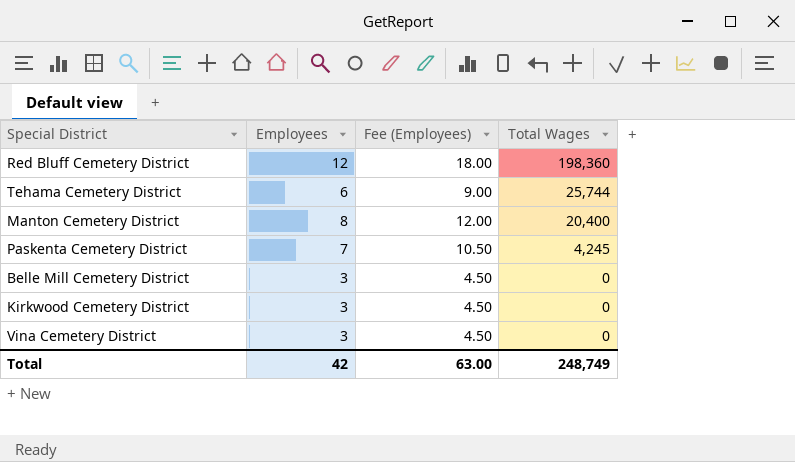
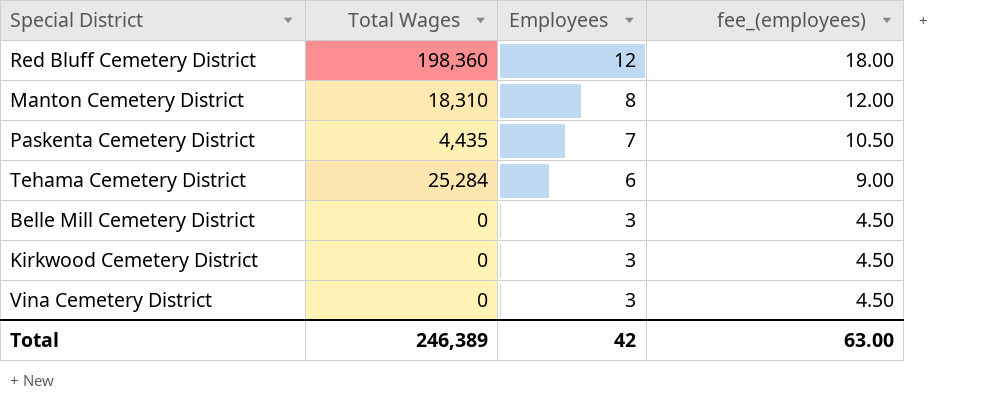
row order: Total Wages descending -> Employees descending
column Total Wages | position: 4 -> 2
column name: Fee (Employees) -> fee_(employees)
Manton Cemetery District | Total Wages: 20,400 -> 18,310
Paskenta Cemetery District | Total Wages: 4,245 -> 4,435
Tehama Cemetery District | Total Wages: 25,744 -> 25,284
Total | Total Wages: 248,749 -> 246,389

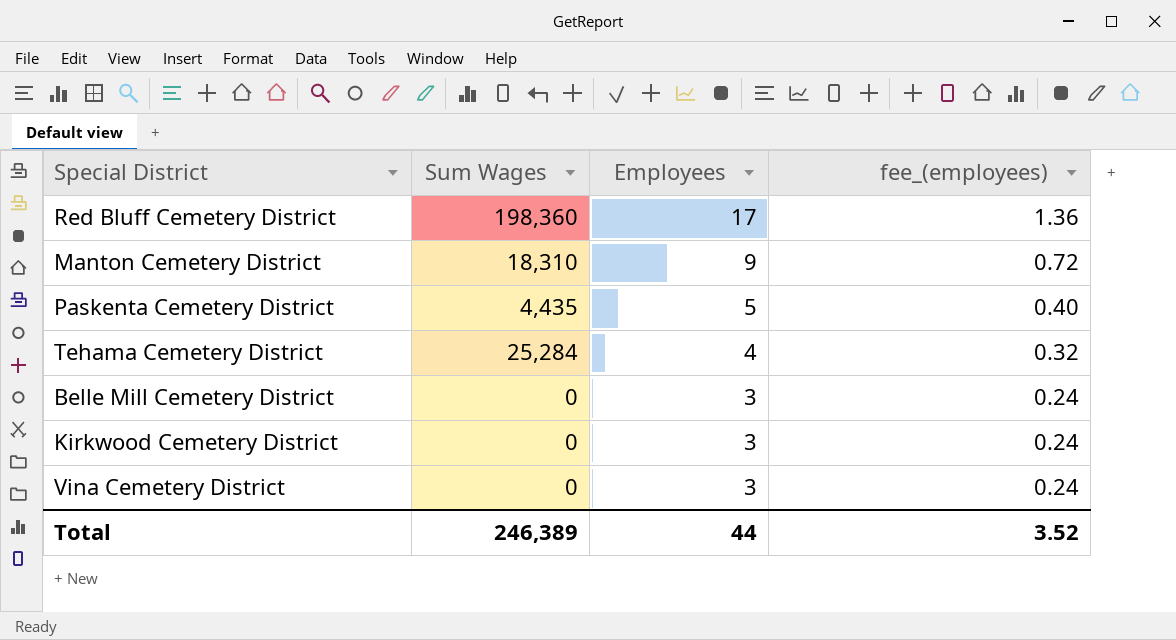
column name: Total Wages -> Sum Wages
column fee_(employees) | formula: [Employees] * 1.5 -> [Employees] * 0.08
Red Bluff Cemetery District | Employees: 12 -> 17
Manton Cemetery District | Employees: 8 -> 9
Paskenta Cemetery District | Employees: 7 -> 5
Tehama Cemetery District | Employees: 6 -> 4
Total | Employees: 42 -> 44
Total | fee_(employees): 63.00 -> 3.52

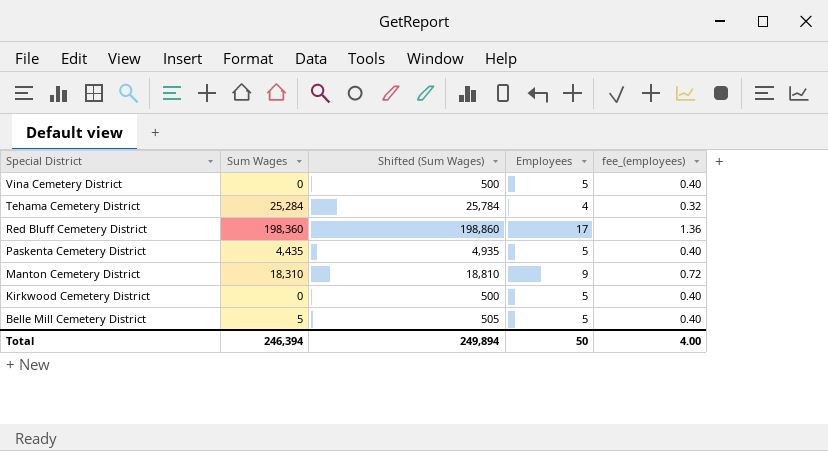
row order: Employees descending -> Special District descending
column Shifted (Sum Wages) | formula: none -> [Sum Wages] + 500
Vina Cemetery District | Employees: 3 -> 5
Vina Cemetery District | fee_(employees): 0.24 -> 0.40
Kirkwood Cemetery District | Employees: 3 -> 5
Kirkwood Cemetery District | fee_(employees): 0.24 -> 0.40
Belle Mill Cemetery District | Sum Wages: 0 -> 5
Belle Mill Cemetery District | Employees: 3 -> 5
Belle Mill Cemetery District | fee_(employees): 0.24 -> 0.40
Total | Sum Wages: 246,389 -> 246,394
Total | Employees: 44 -> 50
Total | fee_(employees): 3.52 -> 4.00

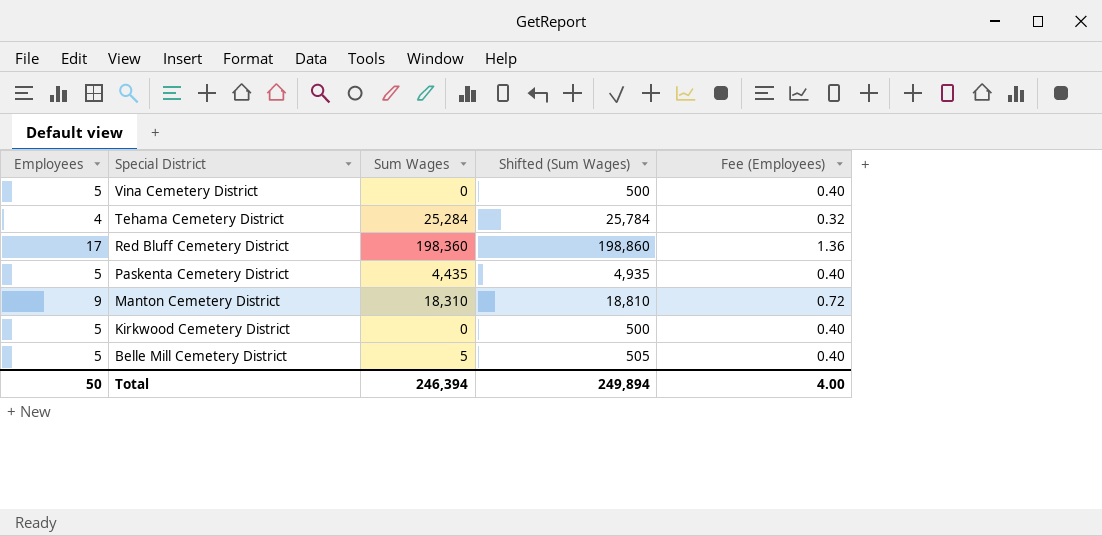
column Employees | position: 4 -> 1
column name: fee_(employees) -> Fee (Employees)

